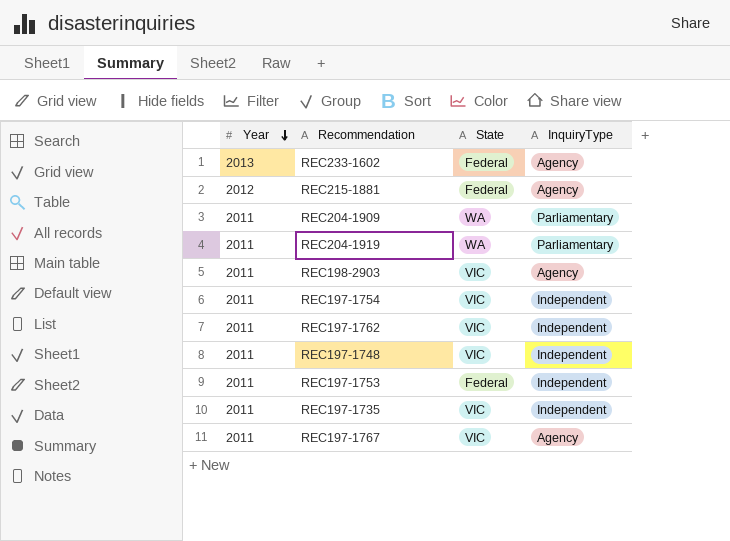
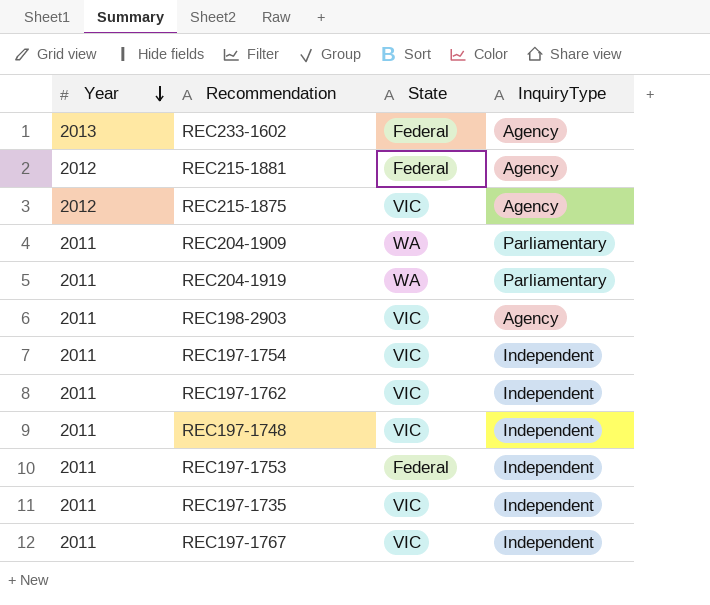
row REC215-1875: none -> 2012 | VIC | Agency
REC197-1767 | InquiryType: Agency -> Independent

